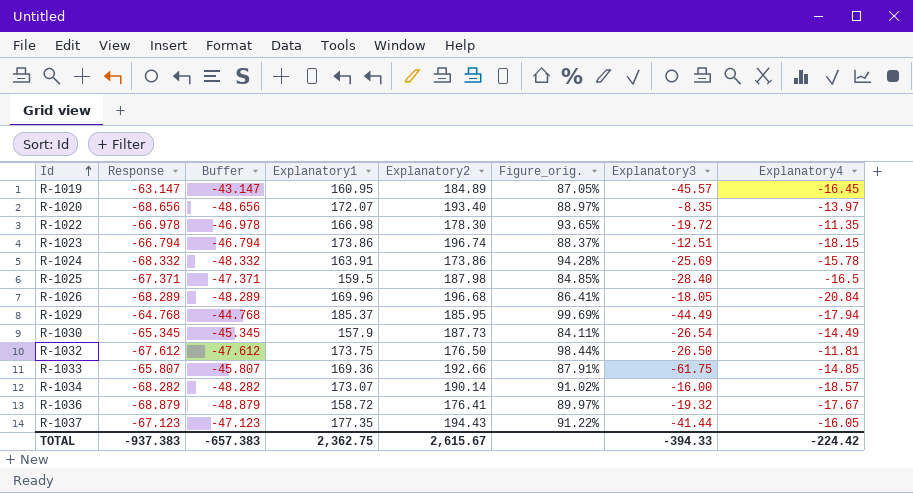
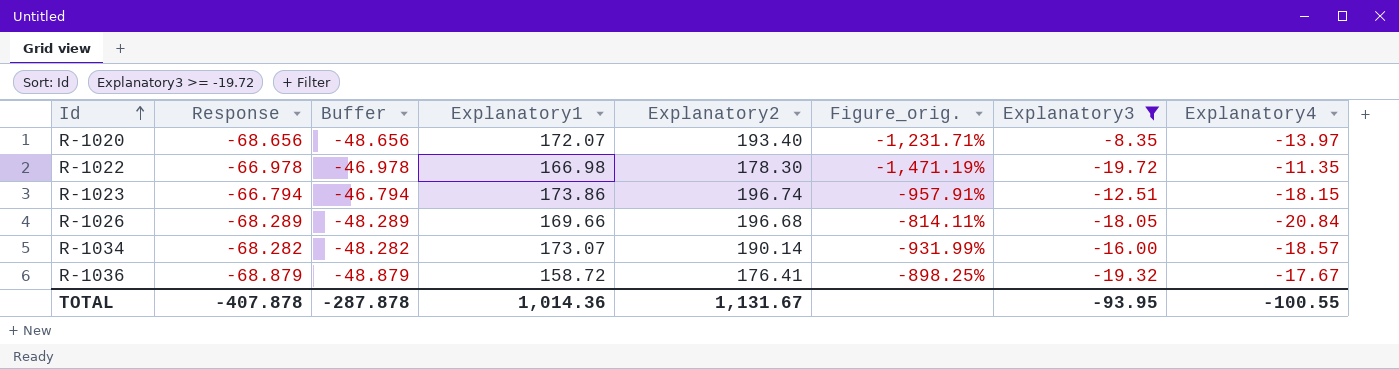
filter: none -> Explanatory3 >= -19.72
column Figure_orig. | formula: [Explanatory1] / [Explanatory2] -> [Explanatory1] / [Explanatory4]
R-1026 | Explanatory1: 169.96 -> 169.66
TOTAL | Response: -937.383 -> -407.878
TOTAL | Buffer: -657.383 -> -287.878
TOTAL | Explanatory1: 2,362.75 -> 1,014.36
TOTAL | Explanatory2: 2,615.67 -> 1,131.67
TOTAL | Explanatory3: -394.33 -> -93.95
TOTAL | Explanatory4: -224.42 -> -100.55

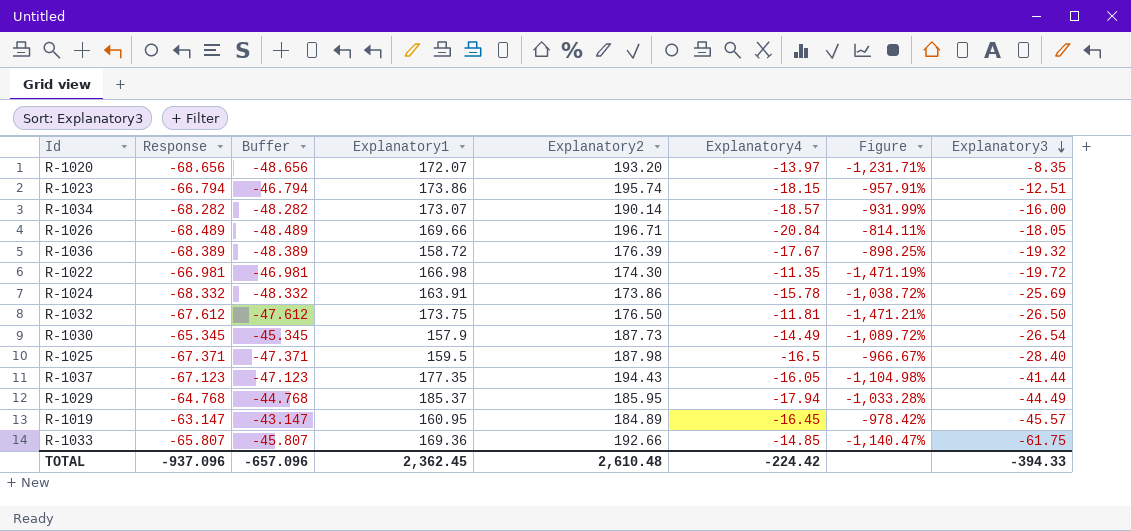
filter: Explanatory3 >= -19.72 -> none
row order: Id ascending -> Explanatory3 descending
column Explanatory4 | position: 8 -> 6
column name: Figure_orig. -> Figure
R-1020 | Explanatory2: 193.40 -> 193.20
R-1023 | Explanatory2: 196.74 -> 195.74
R-1026 | Response: -68.289 -> -68.489
R-1026 | Buffer: -48.289 -> -48.489
R-1026 | Explanatory2: 196.68 -> 196.71
R-1036 | Response: -68.879 -> -68.389
R-1036 | Buffer: -48.879 -> -48.389
R-1036 | Explanatory2: 176.41 -> 176.39
R-1022 | Response: -66.978 -> -66.981
R-1022 | Buffer: -46.978 -> -46.981
R-1022 | Explanatory2: 178.30 -> 174.30
TOTAL | Response: -407.878 -> -937.096
TOTAL | Buffer: -287.878 -> -657.096
TOTAL | Explanatory1: 1,014.36 -> 2,362.45
TOTAL | Explanatory2: 1,131.67 -> 2,610.48
TOTAL | Explanatory4: -100.55 -> -224.42
TOTAL | Explanatory3: -93.95 -> -394.33

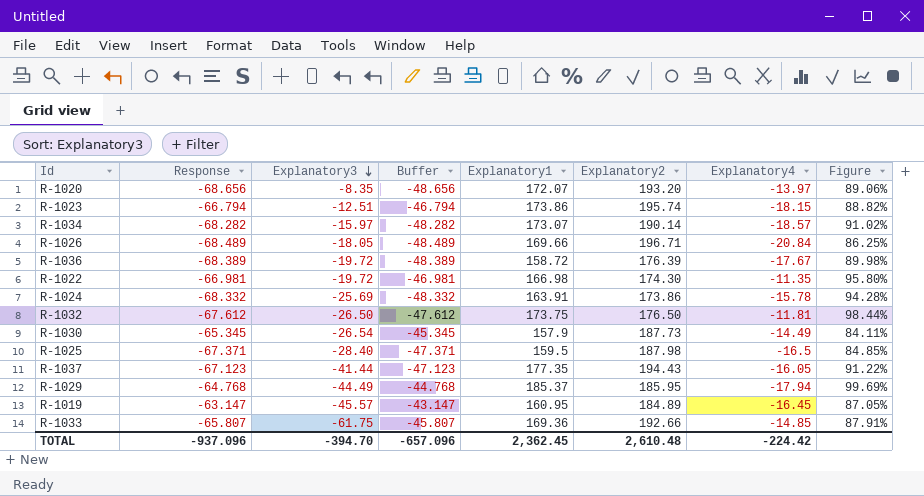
column Explanatory3 | position: 8 -> 3
column Figure | formula: [Explanatory1] / [Explanatory4] -> [Explanatory1] / [Explanatory2]
R-1034 | Explanatory3: -16.00 -> -15.97
R-1036 | Explanatory3: -19.32 -> -19.72
TOTAL | Explanatory3: -394.33 -> -394.70

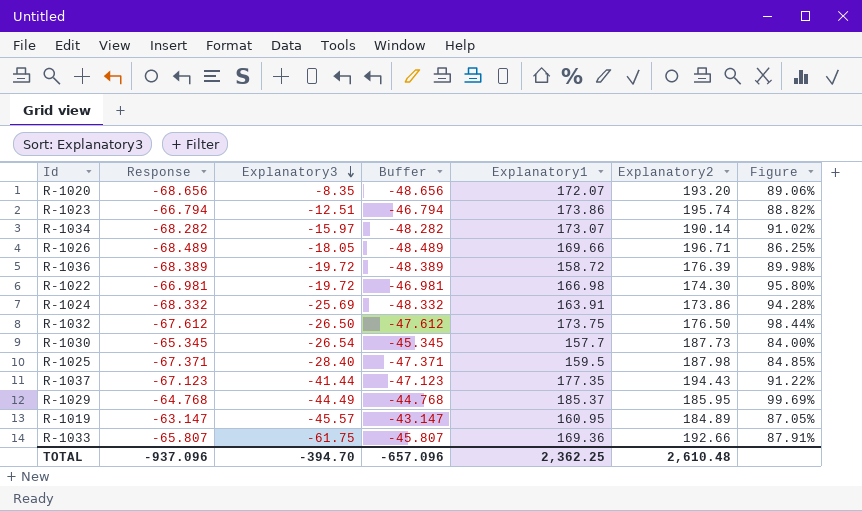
column Explanatory4 | position: 7 -> none
R-1030 | Explanatory1: 157.9 -> 157.7
R-1030 | Figure: 84.11% -> 84.00%
TOTAL | Explanatory1: 2,362.45 -> 2,362.25

